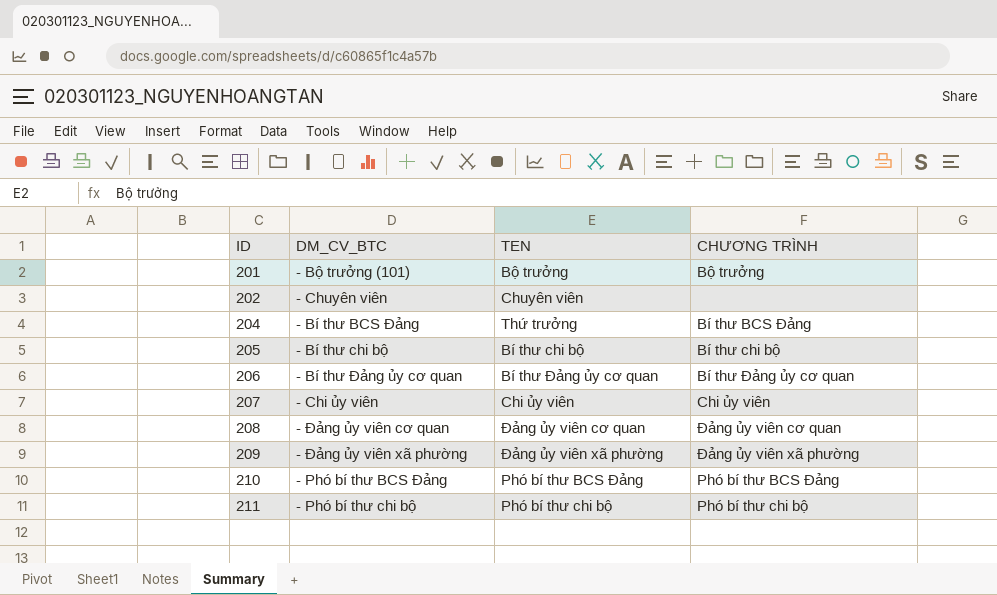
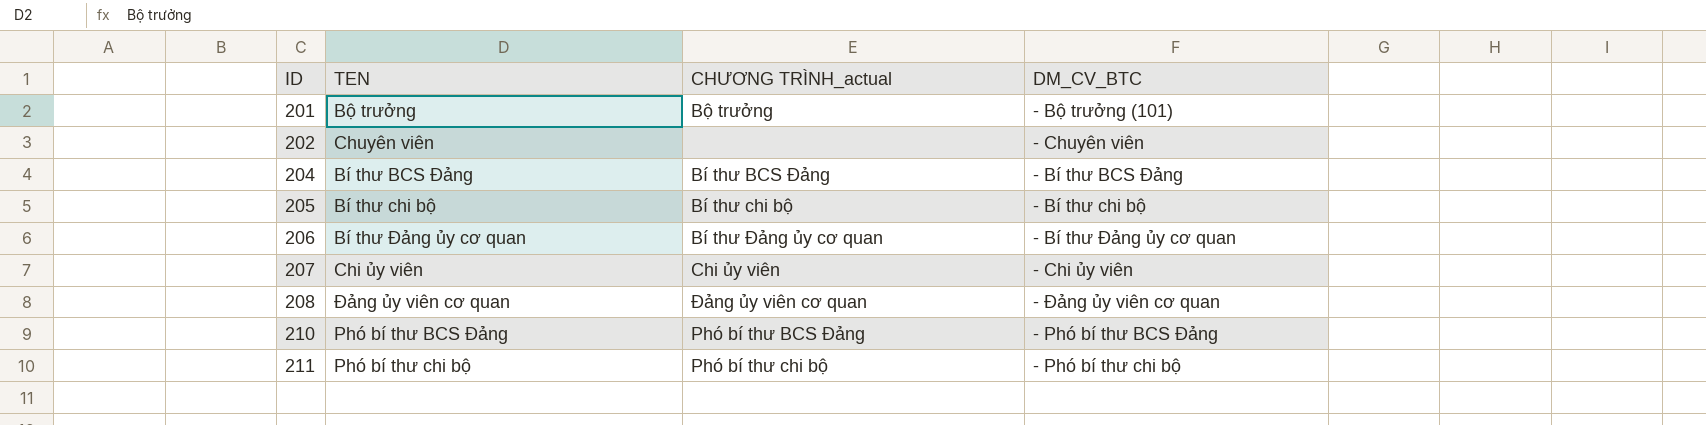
column name: CHƯƠNG TRÌNH -> CHƯƠNG TRÌNH_actual
column DM_CV_BTC | position: 2 -> 4
row 209: - Đảng ủy viên xã phường | Đảng ủy viên xã phường | Đảng ủy viên xã phường -> none
204 | TEN: Thứ trưởng -> Bí thư BCS Đảng

